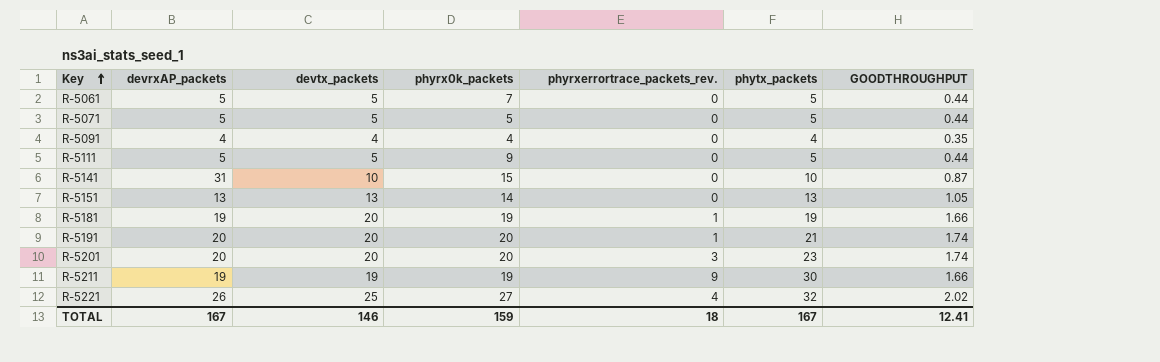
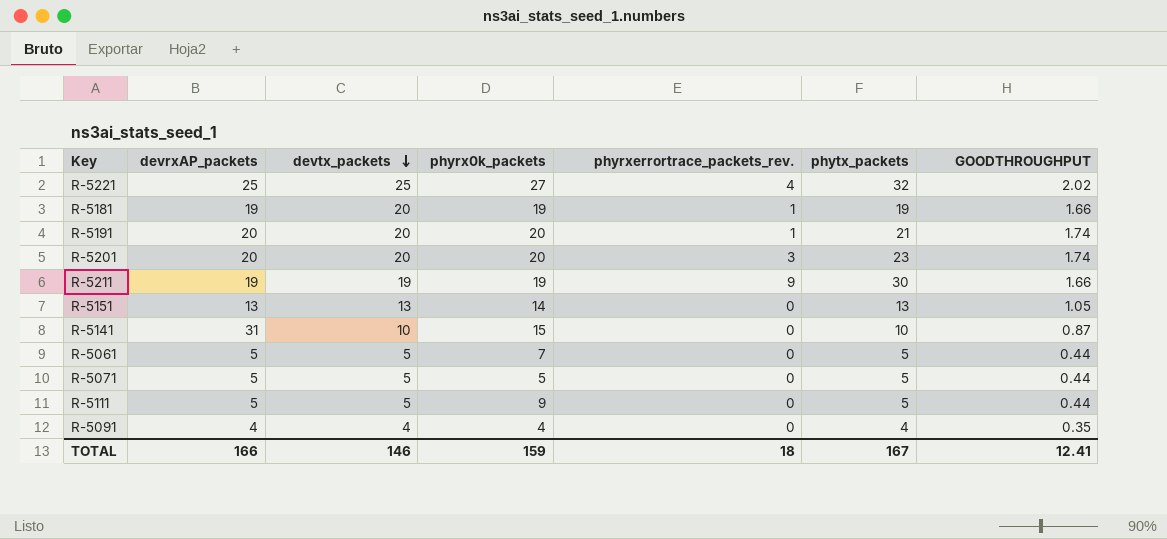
row order: Key ascending -> devtx_packets descending
R-5221 | devrxAP_packets: 26 -> 25
TOTAL | devrxAP_packets: 167 -> 166

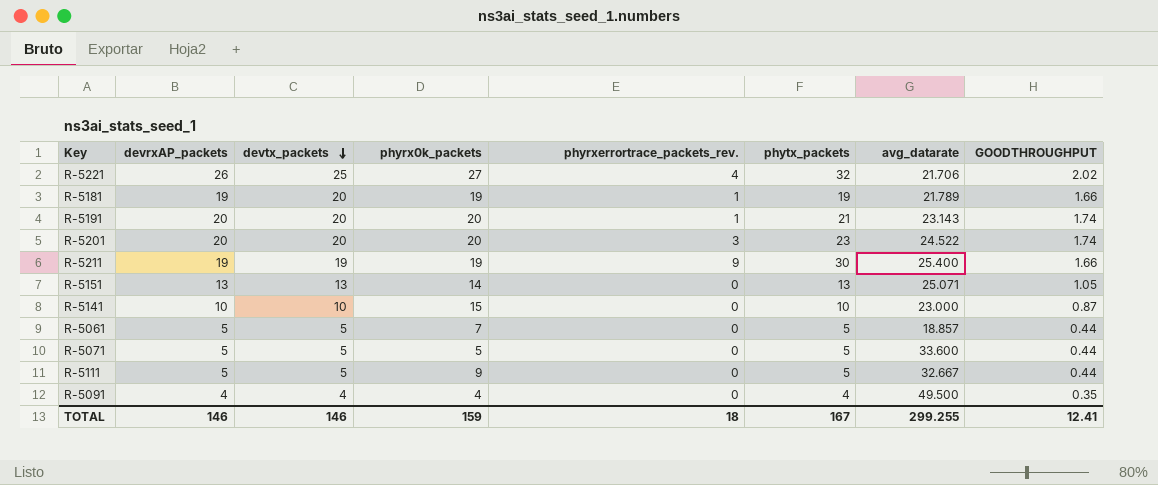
column avg_datarate | position: none -> 7
R-5221 | devrxAP_packets: 25 -> 26
R-5141 | devrxAP_packets: 31 -> 10
TOTAL | devrxAP_packets: 166 -> 146

